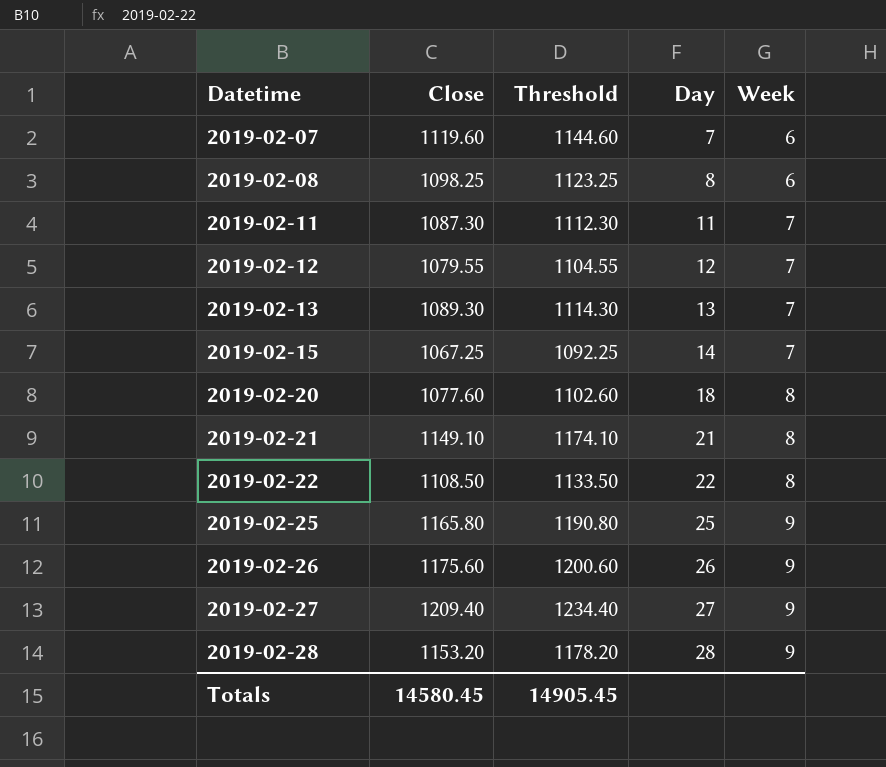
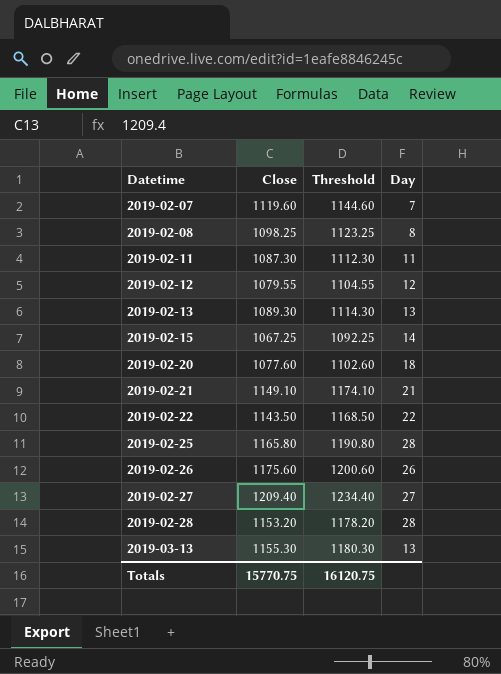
column Week | position: 5 -> none
2019-02-22 | Close: 1108.50 -> 1143.50
2019-02-22 | Threshold: 1133.50 -> 1168.50
2019-02-25 | Day: 25 -> 28
row 2019-03-13: none -> 1155.30 | 1180.30 | 13
Totals | Close: 14580.45 -> 15770.75
Totals | Threshold: 14905.45 -> 16120.75

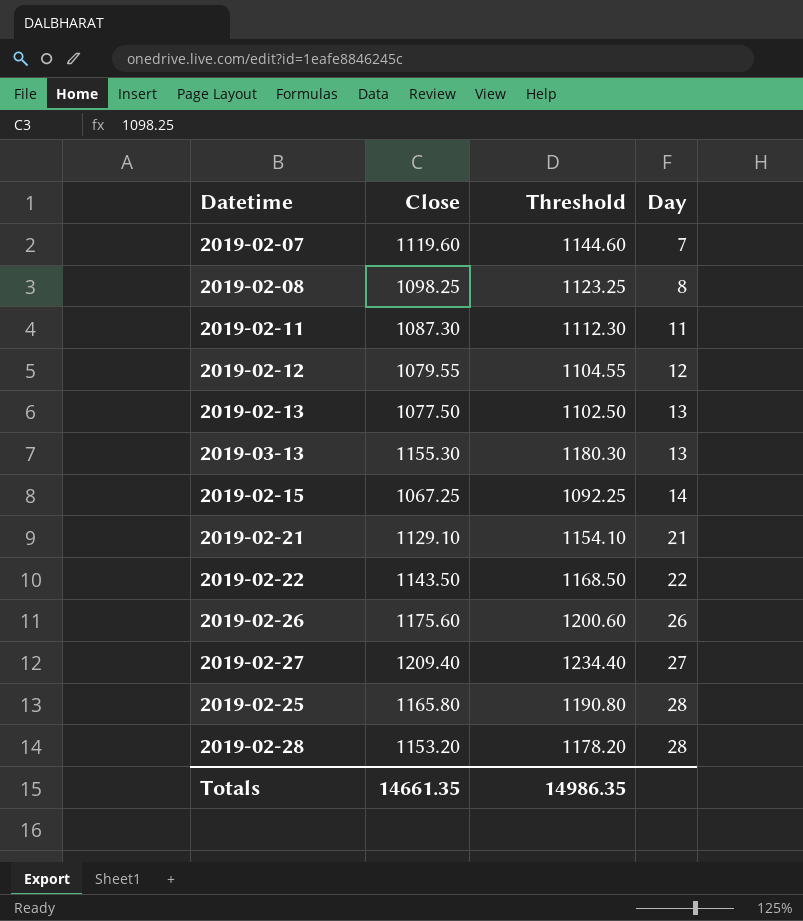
row order: Datetime ascending -> Day ascending
row 2019-02-20: 1077.60 | 1102.60 | 18 -> none
2019-02-13 | Close: 1089.30 -> 1077.50
2019-02-13 | Threshold: 1114.30 -> 1102.50
2019-02-21 | Close: 1149.10 -> 1129.10
2019-02-21 | Threshold: 1174.10 -> 1154.10
Totals | Close: 15770.75 -> 14661.35
Totals | Threshold: 16120.75 -> 14986.35

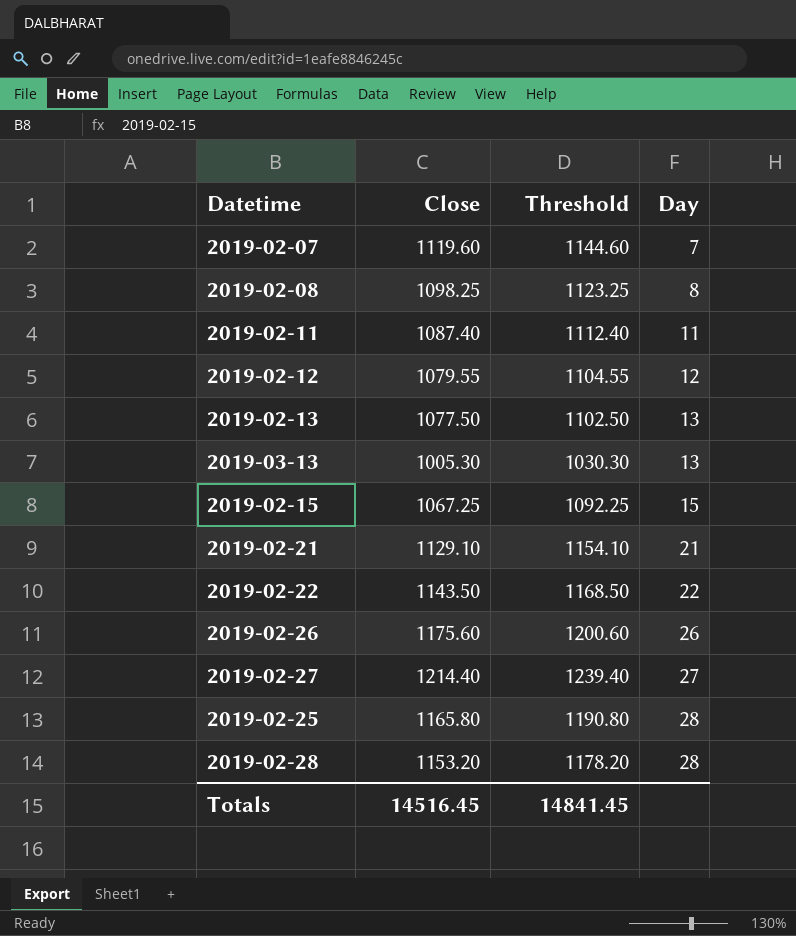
2019-02-11 | Close: 1087.30 -> 1087.40
2019-02-11 | Threshold: 1112.30 -> 1112.40
2019-03-13 | Close: 1155.30 -> 1005.30
2019-03-13 | Threshold: 1180.30 -> 1030.30
2019-02-15 | Day: 14 -> 15
2019-02-27 | Close: 1209.40 -> 1214.40
2019-02-27 | Threshold: 1234.40 -> 1239.40
Totals | Close: 14661.35 -> 14516.45
Totals | Threshold: 14986.35 -> 14841.45

